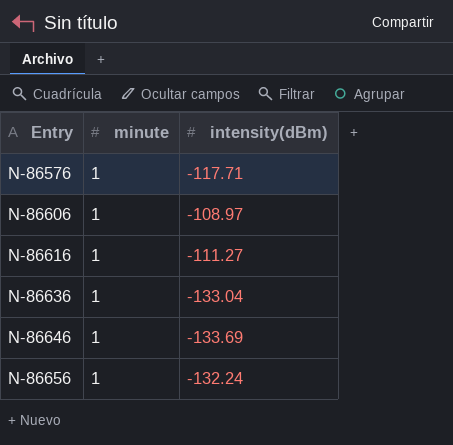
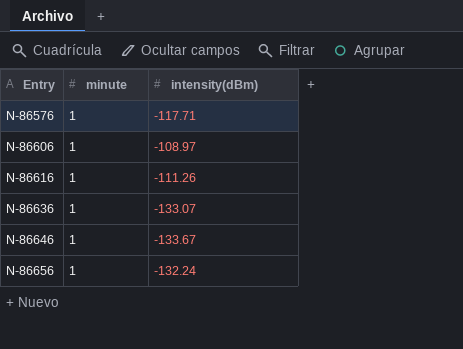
N-86616 | intensity(dBm): -111.27 -> -111.26
N-86636 | intensity(dBm): -133.04 -> -133.07
N-86646 | intensity(dBm): -133.69 -> -133.67

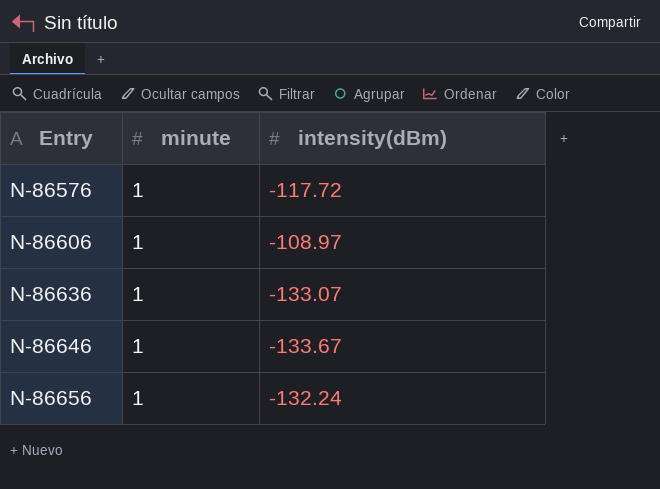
row N-86616: 1 | -111.26 -> none
N-86576 | intensity(dBm): -117.71 -> -117.72

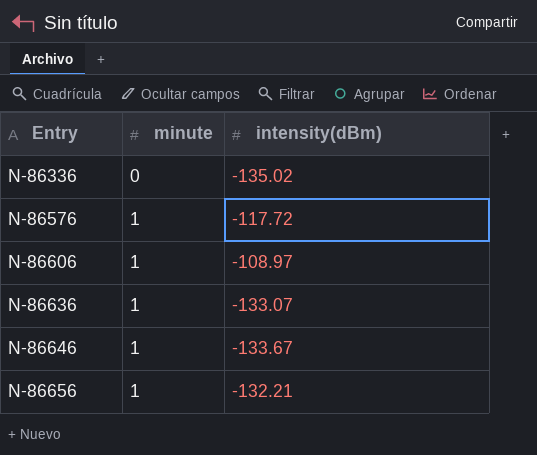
row N-86336: none -> 0 | -135.02
N-86656 | intensity(dBm): -132.24 -> -132.21

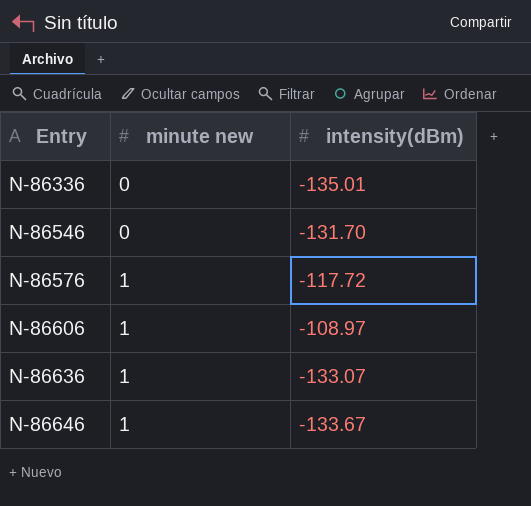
column name: minute -> minute new
row N-86656: 1 | -132.21 -> none
N-86336 | intensity(dBm): -135.02 -> -135.01
row N-86546: none -> 0 | -131.70

